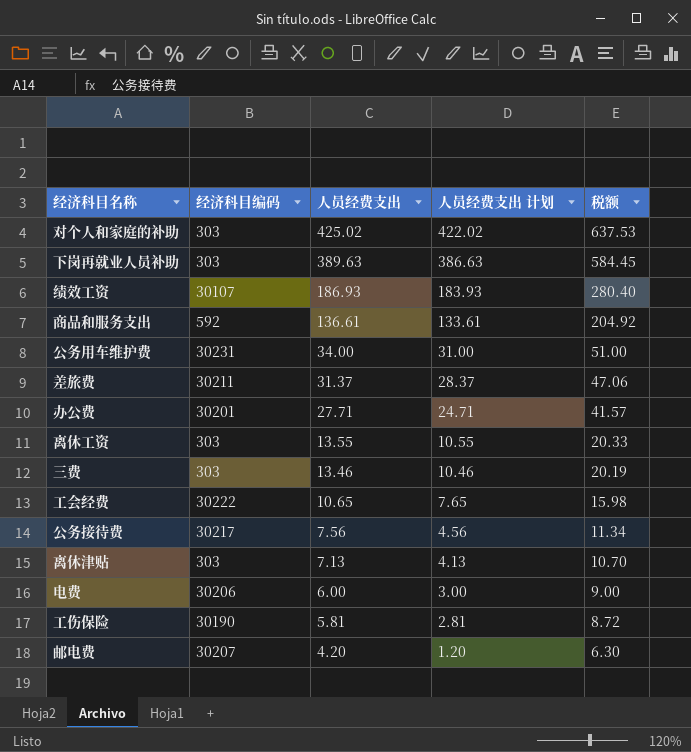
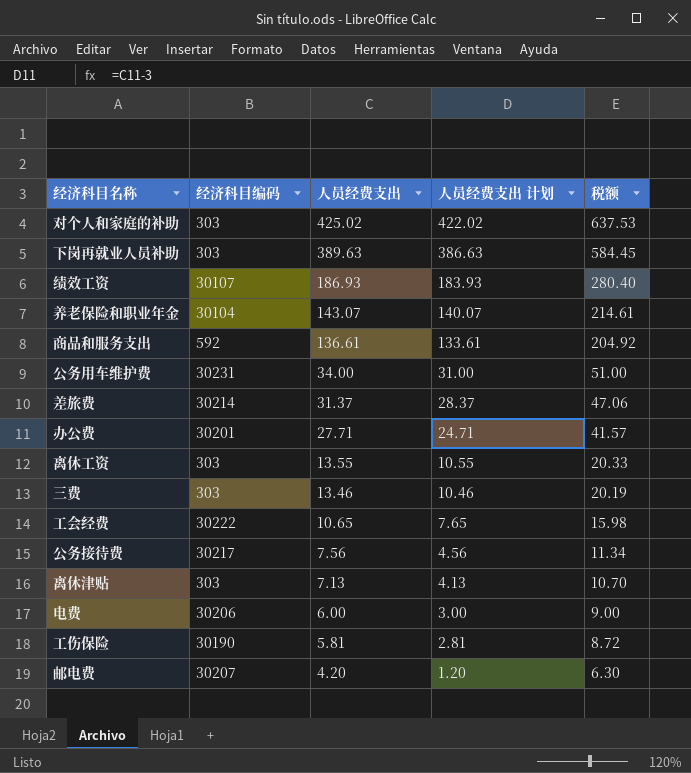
row 养老保险和职业年金: none -> 30104 | 143.07 | 140.07 | 214.61
差旅费 | 经济科目编码: 30211 -> 30214

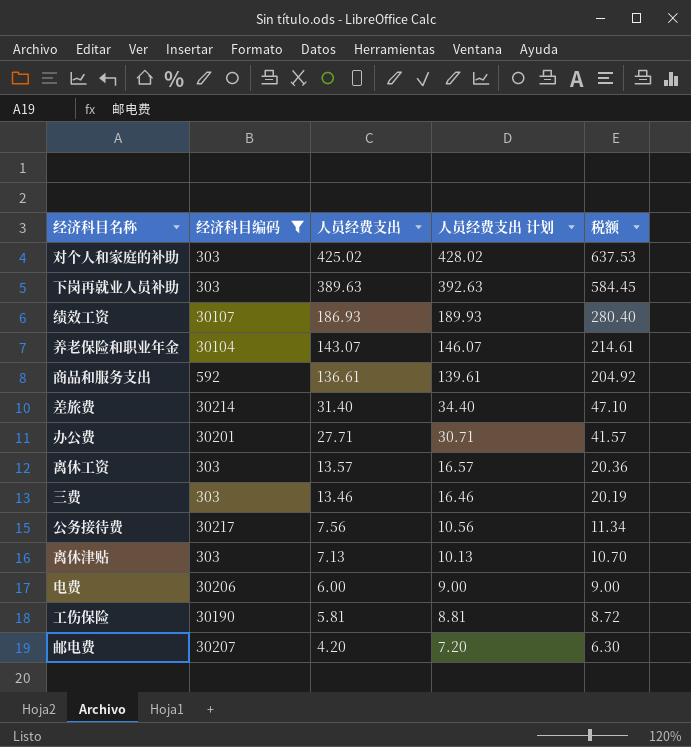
filter: none -> 经济科目编码 <= 30217
column 人员经费支出 计划 | formula: [人员经费支出] - 3 -> [人员经费支出] + 3
差旅费 | 人员经费支出: 31.37 -> 31.40
差旅费 | 税额: 47.06 -> 47.10
离休工资 | 人员经费支出: 13.55 -> 13.57
离休工资 | 税额: 20.33 -> 20.36

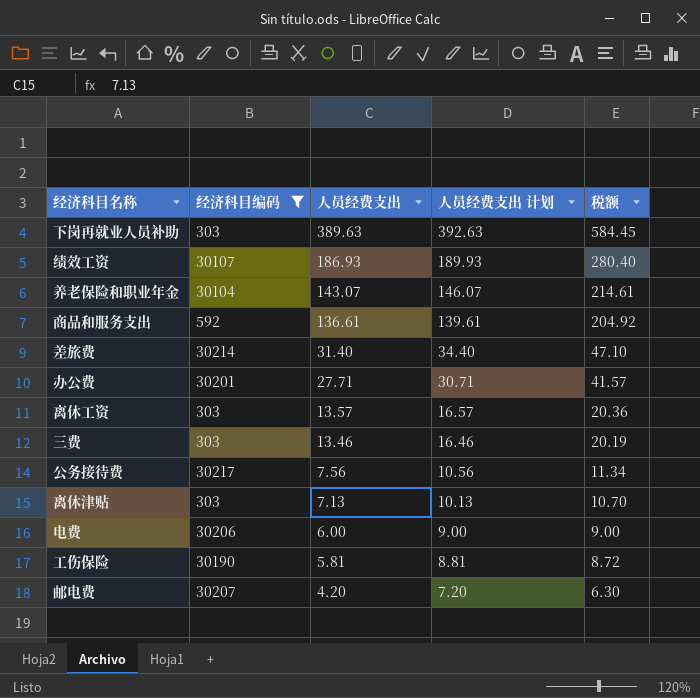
row 对个人和家庭的补助: 303 | 425.02 | 428.02 | 637.53 -> none

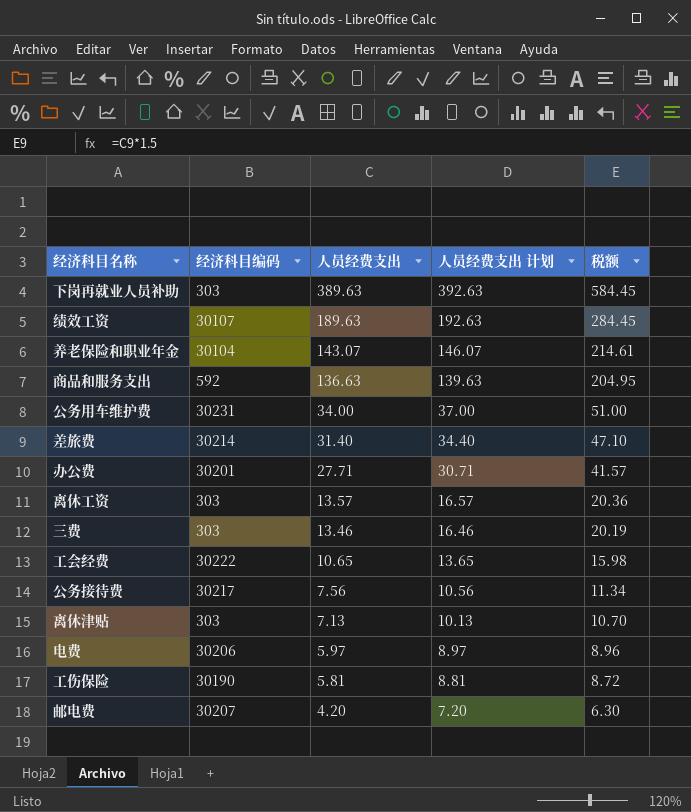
filter: 经济科目编码 <= 30217 -> none
绩效工资 | 人员经费支出: 186.93 -> 189.63
绩效工资 | 人员经费支出 计划: 189.93 -> 192.63
绩效工资 | 税额: 280.40 -> 284.45
商品和服务支出 | 人员经费支出: 136.61 -> 136.63
商品和服务支出 | 人员经费支出 计划: 139.61 -> 139.63
商品和服务支出 | 税额: 204.92 -> 204.95
电费 | 人员经费支出: 6.00 -> 5.97
电费 | 人员经费支出 计划: 9.00 -> 8.97
电费 | 税额: 9.00 -> 8.96

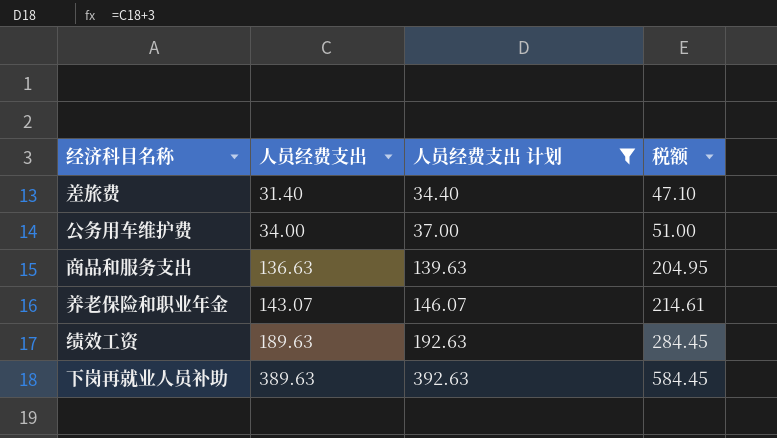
filter: none -> 人员经费支出 计划 >= 34.40
row order: 人员经费支出 descending -> 人员经费支出 ascending
column 经济科目编码 | position: 2 -> none

